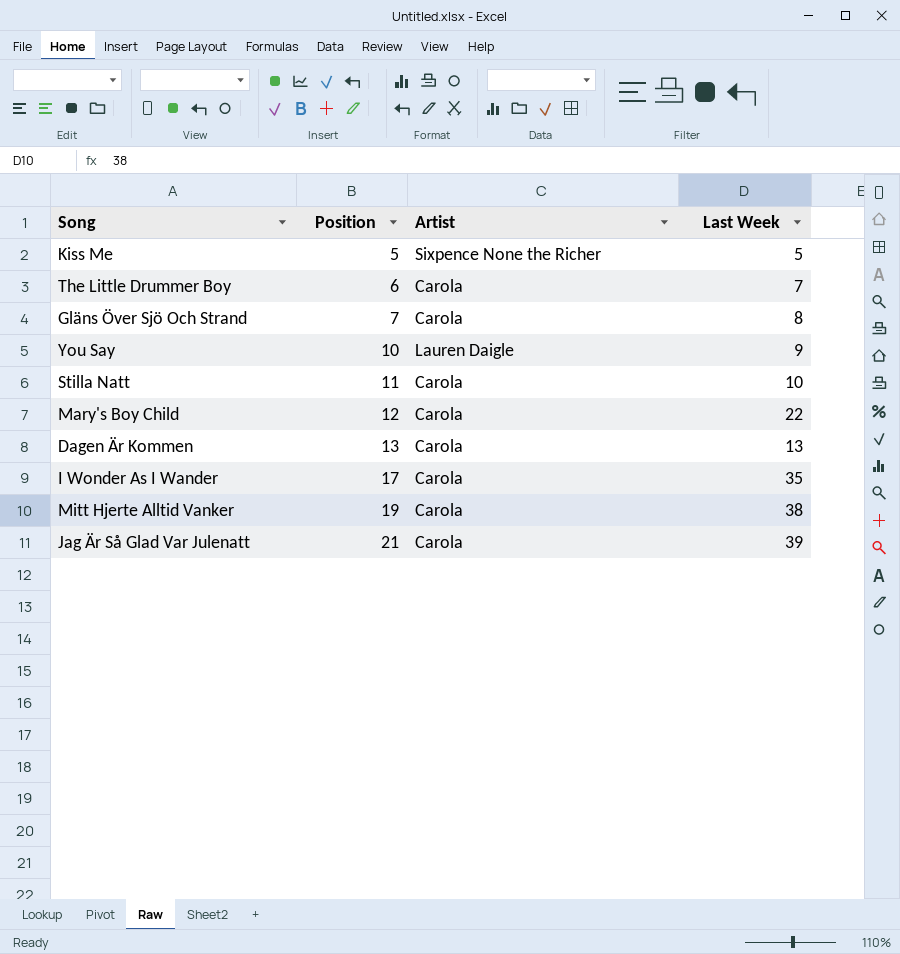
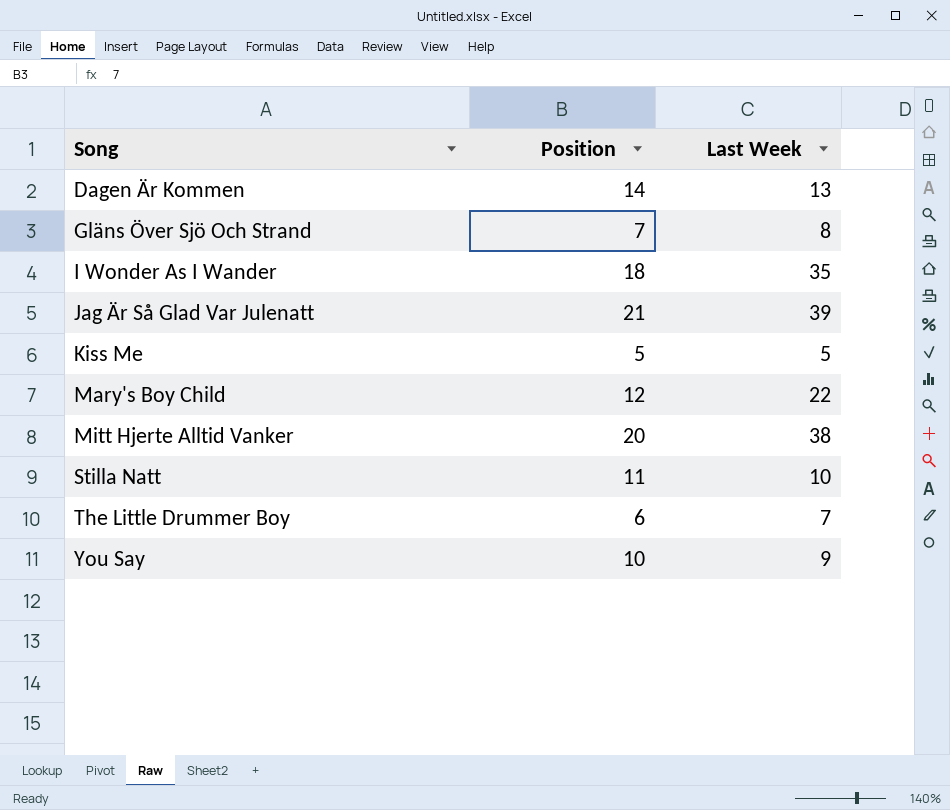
row order: Position ascending -> Song ascending
column Artist | position: 3 -> none
Dagen Är Kommen | Position: 13 -> 14
I Wonder As I Wander | Position: 17 -> 18
Mitt Hjerte Alltid Vanker | Position: 19 -> 20

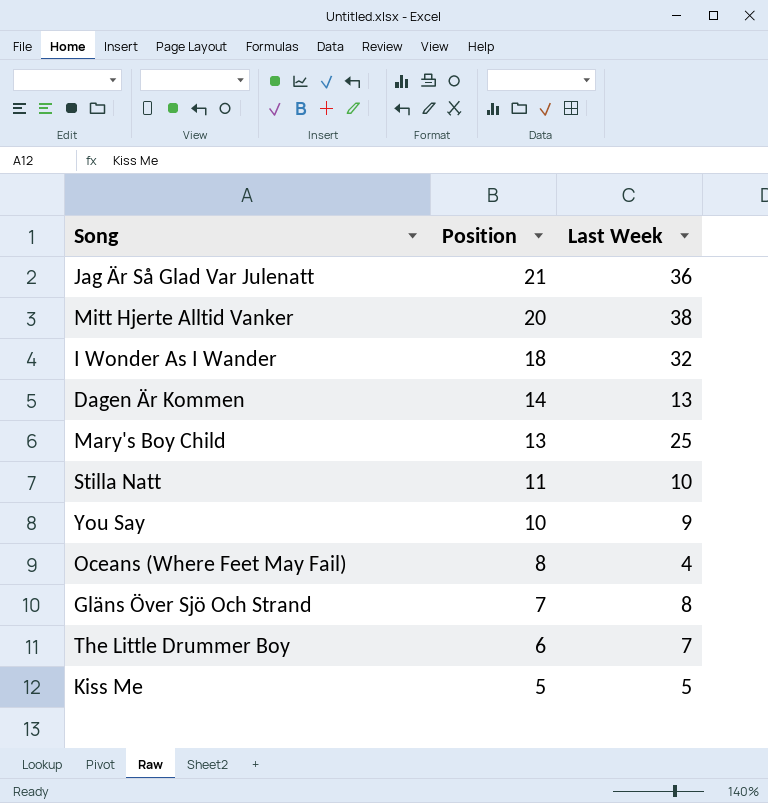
row order: Song ascending -> Position descending
Jag Är Så Glad Var Julenatt | Last Week: 39 -> 36
I Wonder As I Wander | Last Week: 35 -> 32
Mary's Boy Child | Position: 12 -> 13
Mary's Boy Child | Last Week: 22 -> 25
row Oceans (Where Feet May Fail): none -> 8 | 4

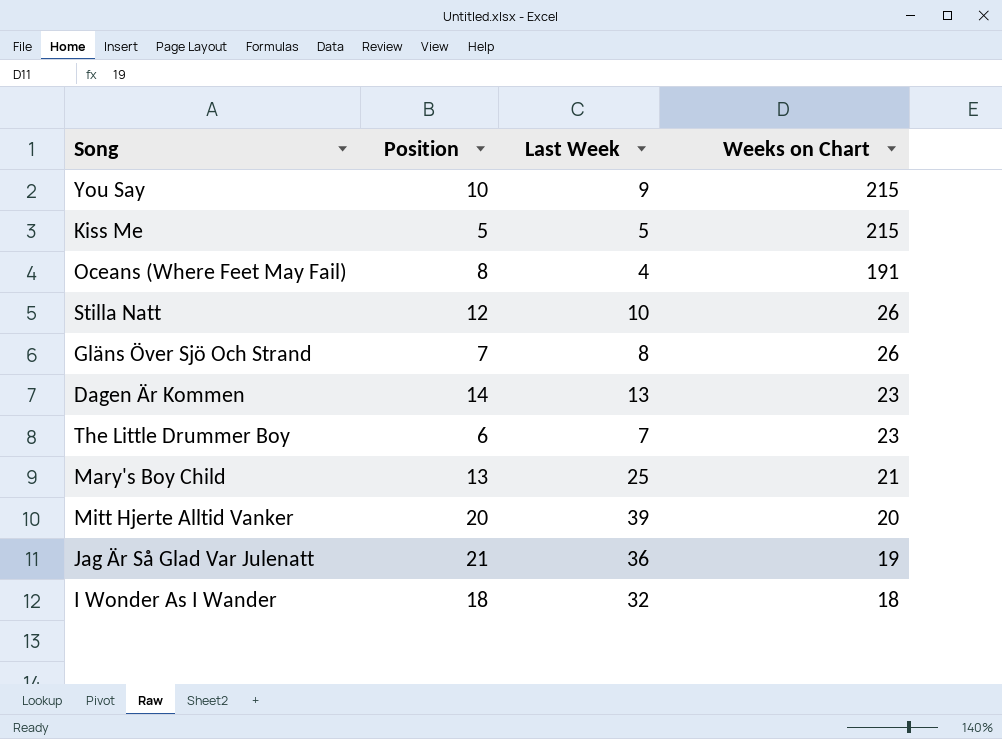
row order: Position descending -> Weeks on Chart descending
column Weeks on Chart | position: none -> 4
Stilla Natt | Position: 11 -> 12
Mitt Hjerte Alltid Vanker | Last Week: 38 -> 39

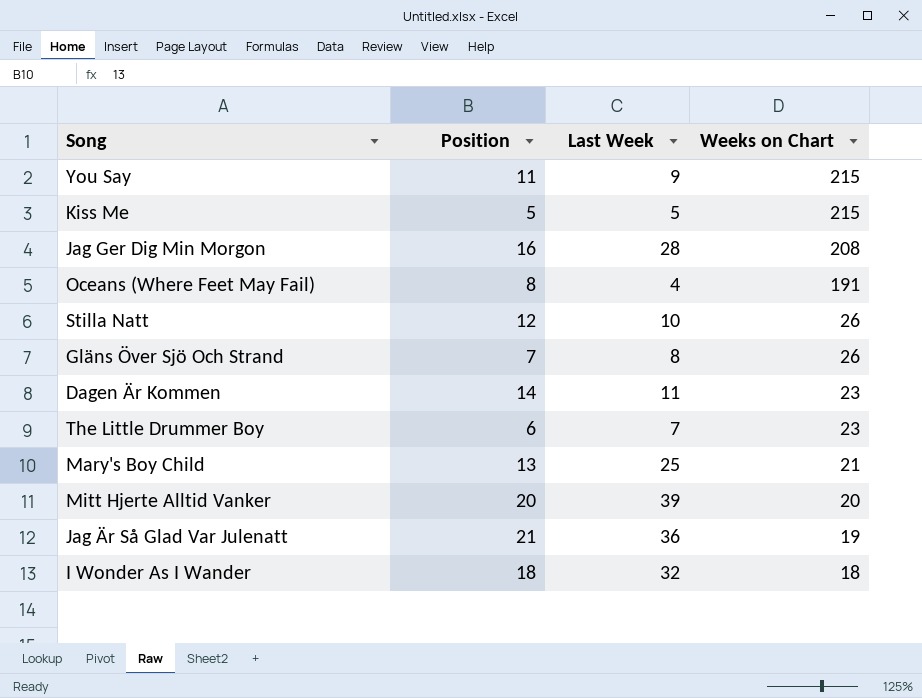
You Say | Position: 10 -> 11
row Jag Ger Dig Min Morgon: none -> 16 | 28 | 208
Dagen Är Kommen | Last Week: 13 -> 11

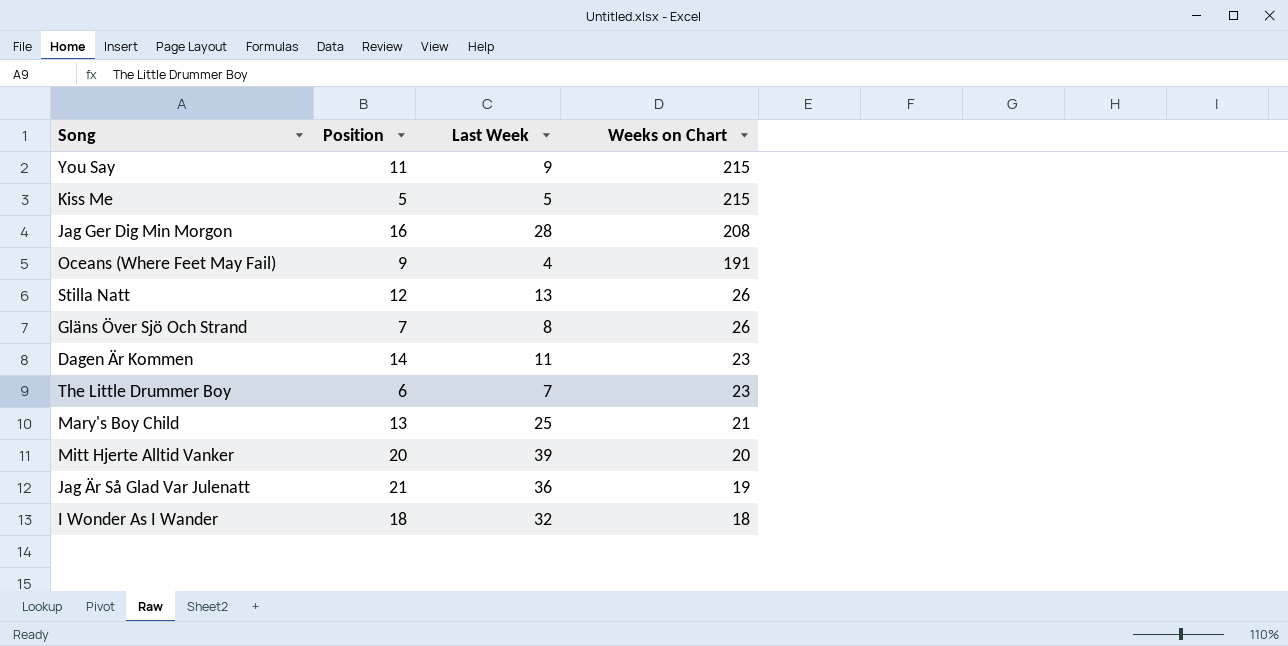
Oceans (Where Feet May Fail) | Position: 8 -> 9
Stilla Natt | Last Week: 10 -> 13

